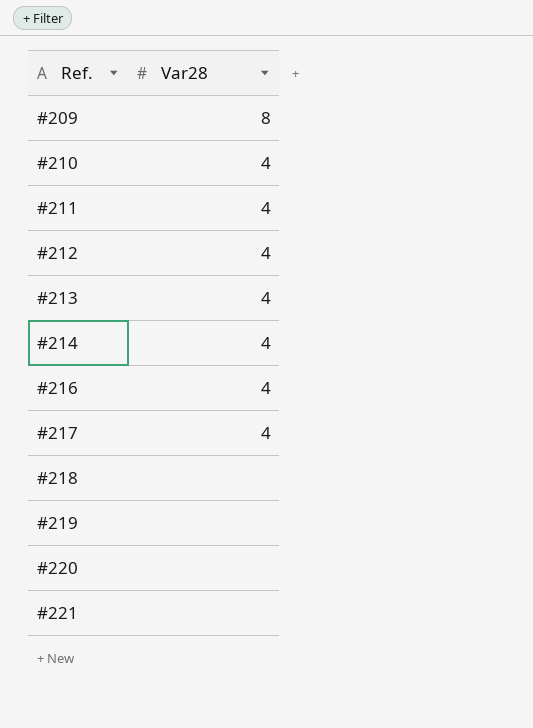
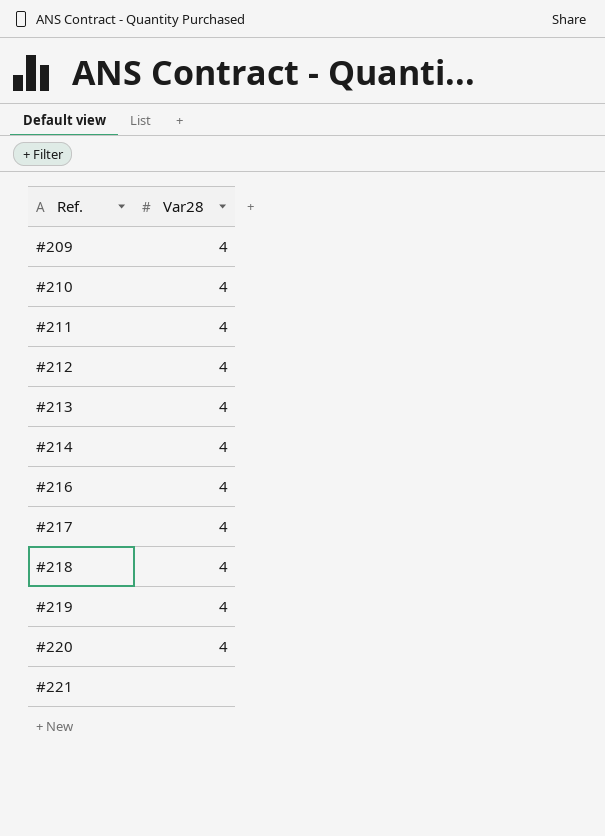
#209 | Var28: 8 -> 4
#218 | Var28: none -> 4
#219 | Var28: none -> 4
#220 | Var28: none -> 4

